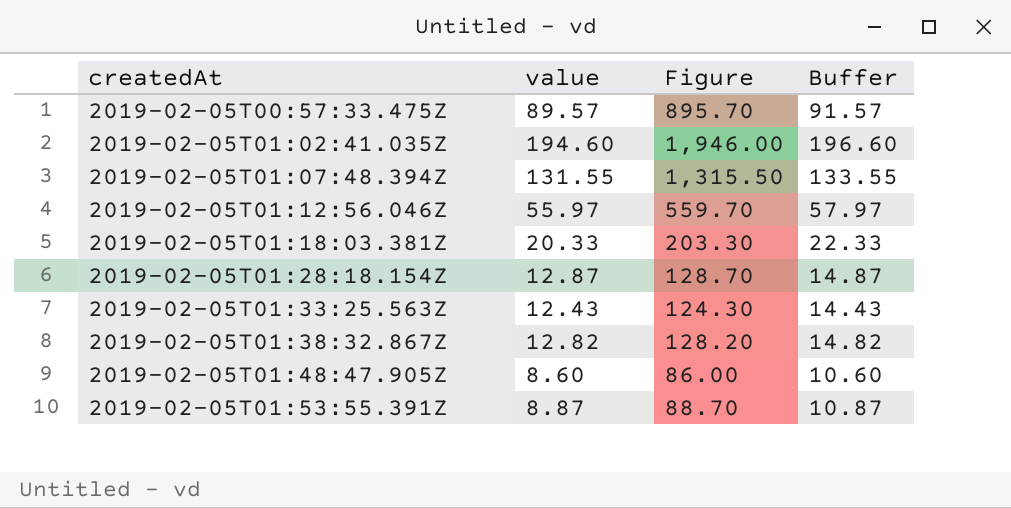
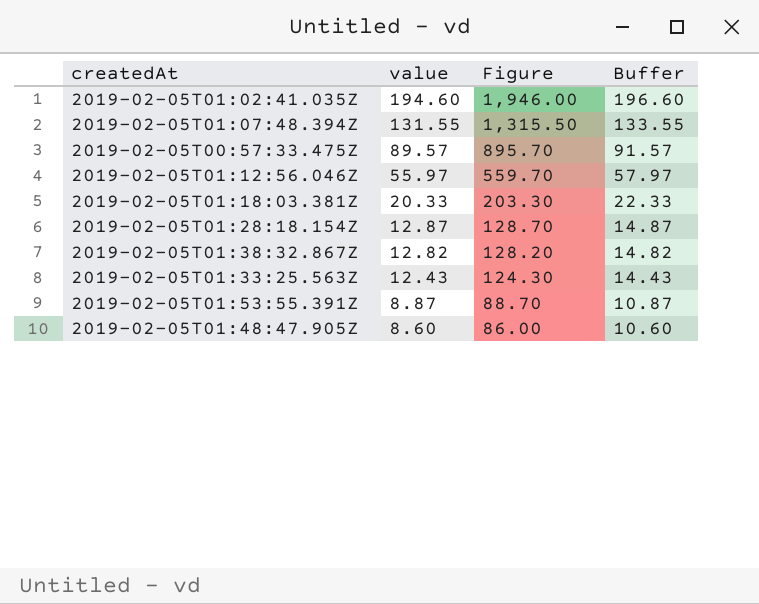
row order: createdAt ascending -> value descending

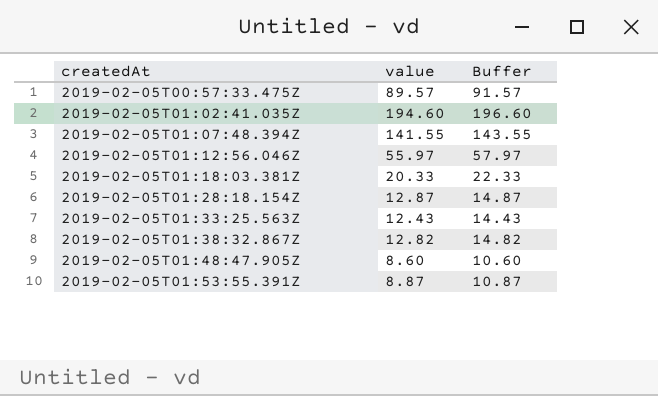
row order: value descending -> createdAt ascending
column Figure | formula: [value] * 10 -> none
2019-02-05T01:07:48.394Z | value: 131.55 -> 141.55
2019-02-05T01:07:48.394Z | Buffer: 133.55 -> 143.55

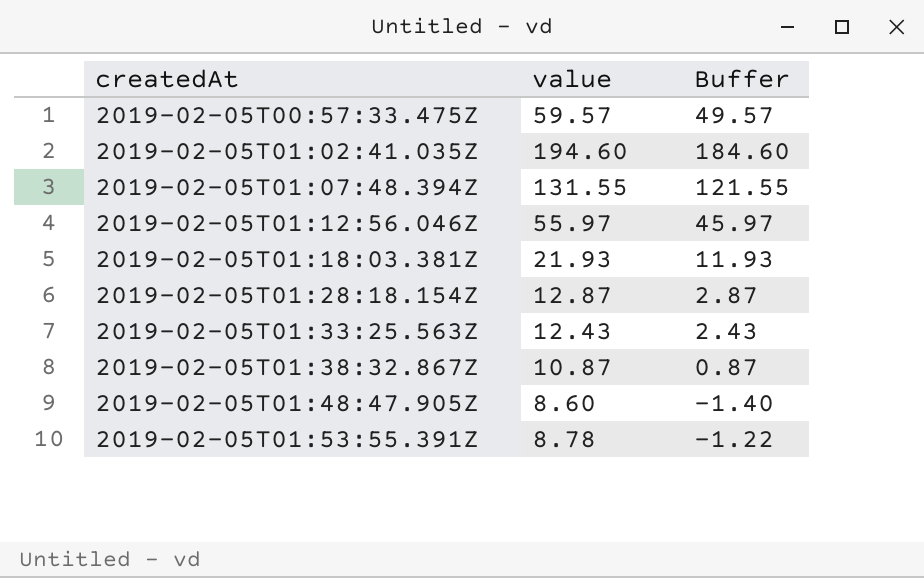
column Buffer | formula: [value] + 2 -> [value] - 10
2019-02-05T00:57:33.475Z | value: 89.57 -> 59.57
2019-02-05T01:07:48.394Z | value: 141.55 -> 131.55
2019-02-05T01:18:03.381Z | value: 20.33 -> 21.93
2019-02-05T01:38:32.867Z | value: 12.82 -> 10.87
2019-02-05T01:53:55.391Z | value: 8.87 -> 8.78

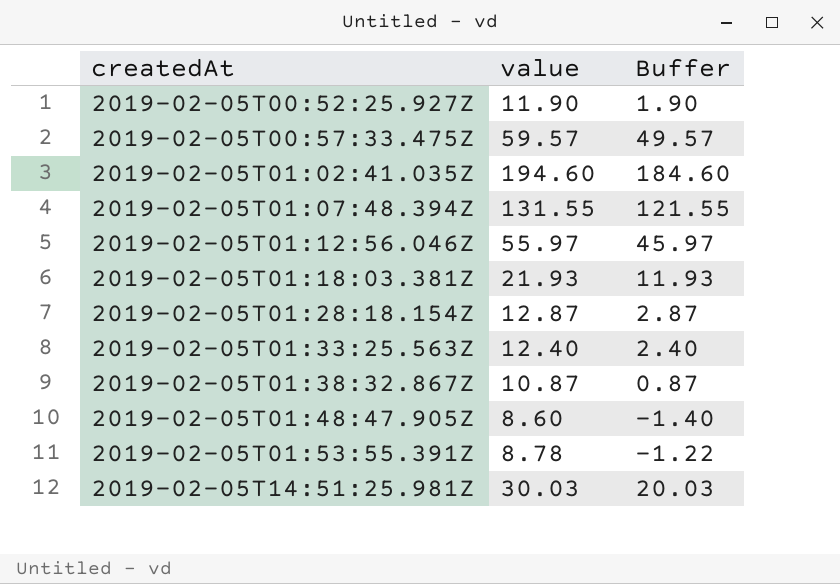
row 2019-02-05T00:52:25.927Z: none -> 11.90 | 1.90
2019-02-05T01:33:25.563Z | value: 12.43 -> 12.40
2019-02-05T01:33:25.563Z | Buffer: 2.43 -> 2.40
row 2019-02-05T14:51:25.981Z: none -> 30.03 | 20.03

